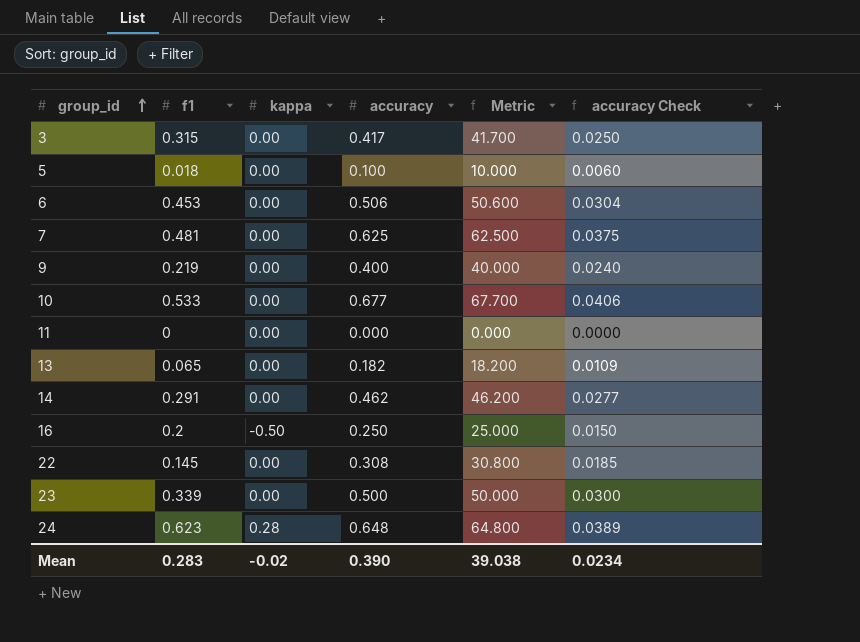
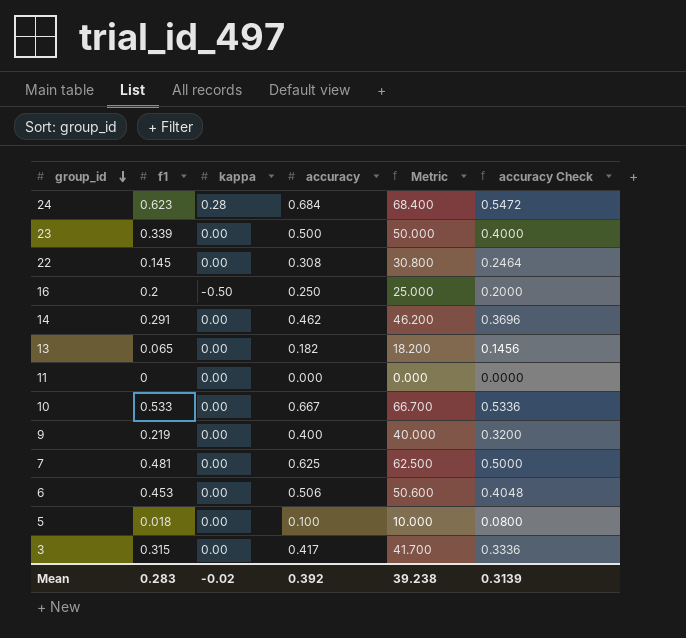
row order: group_id ascending -> group_id descending
column accuracy Check | formula: [accuracy] * 0.06 -> [accuracy] * 0.8
24 | accuracy: 0.648 -> 0.684
24 | Metric: 64.800 -> 68.400
10 | accuracy: 0.677 -> 0.667
10 | Metric: 67.700 -> 66.700
Mean | accuracy: 0.390 -> 0.392
Mean | Metric: 39.038 -> 39.238
Mean | accuracy Check: 0.0234 -> 0.3139

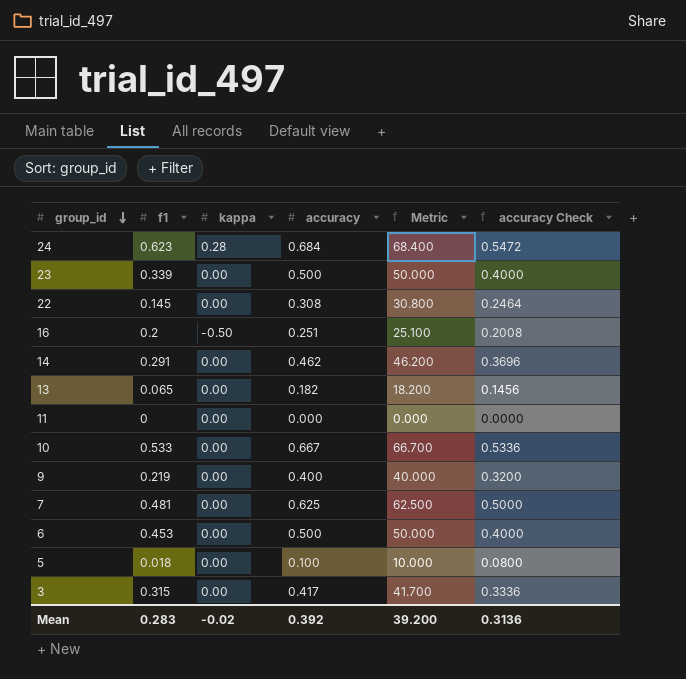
16 | accuracy: 0.250 -> 0.251
16 | Metric: 25.000 -> 25.100
16 | accuracy Check: 0.2000 -> 0.2008
6 | accuracy: 0.506 -> 0.500
6 | Metric: 50.600 -> 50.000
6 | accuracy Check: 0.4048 -> 0.4000
Mean | Metric: 39.238 -> 39.200
Mean | accuracy Check: 0.3139 -> 0.3136

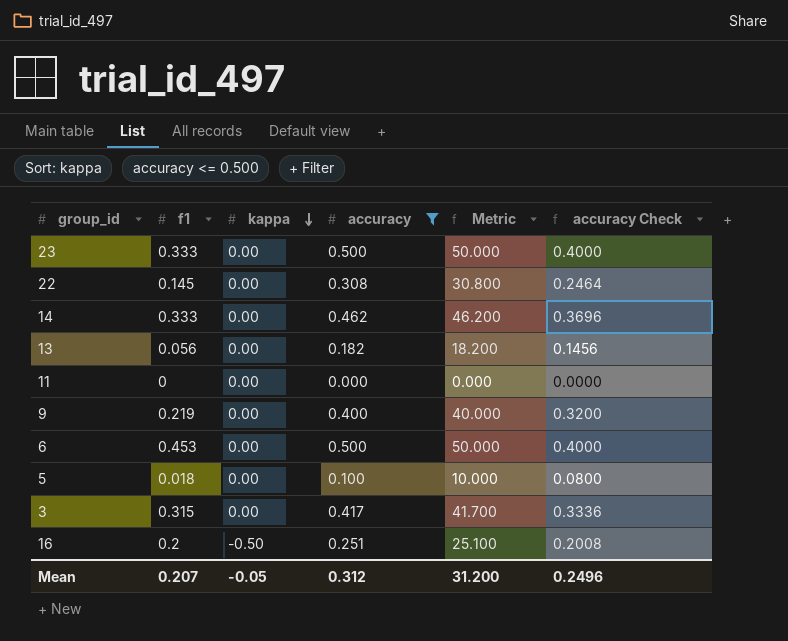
filter: none -> accuracy <= 0.500
row order: group_id descending -> kappa descending
23 | f1: 0.339 -> 0.333
14 | f1: 0.291 -> 0.333
13 | f1: 0.065 -> 0.056
Mean | f1: 0.283 -> 0.207
Mean | kappa: -0.02 -> -0.05
Mean | accuracy: 0.392 -> 0.312
Mean | Metric: 39.200 -> 31.200
Mean | accuracy Check: 0.3136 -> 0.2496

